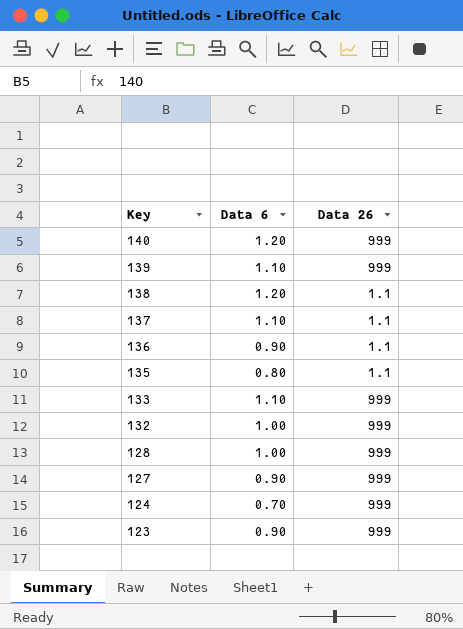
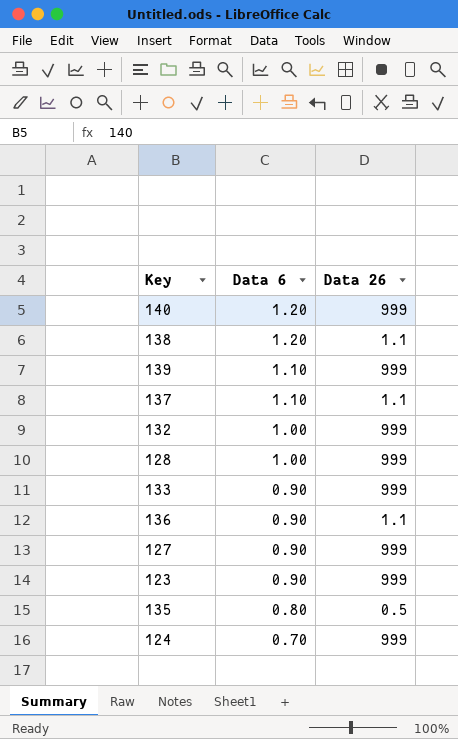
row order: Key descending -> Data 6 descending
133 | Data 6: 1.10 -> 0.90
135 | Data 26: 1.1 -> 0.5

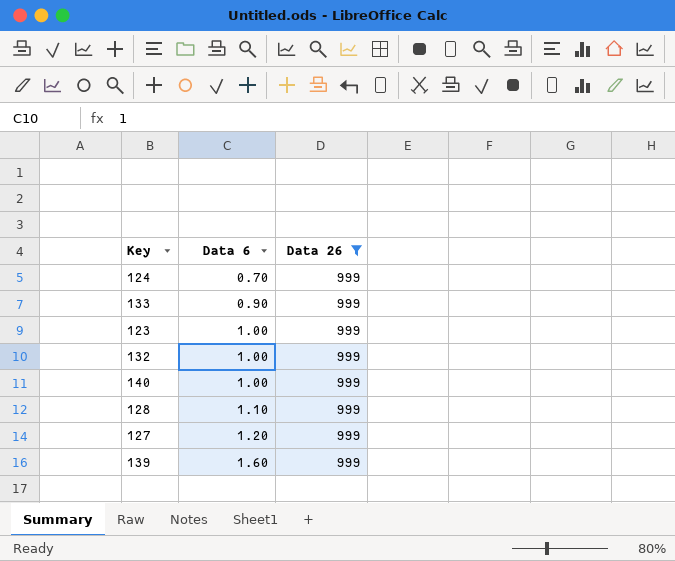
filter: none -> Data 26 = 999
row order: Data 6 descending -> Data 6 ascending
123 | Data 6: 0.90 -> 1.00
140 | Data 6: 1.20 -> 1.00
128 | Data 6: 1.00 -> 1.10
127 | Data 6: 0.90 -> 1.20
139 | Data 6: 1.10 -> 1.60

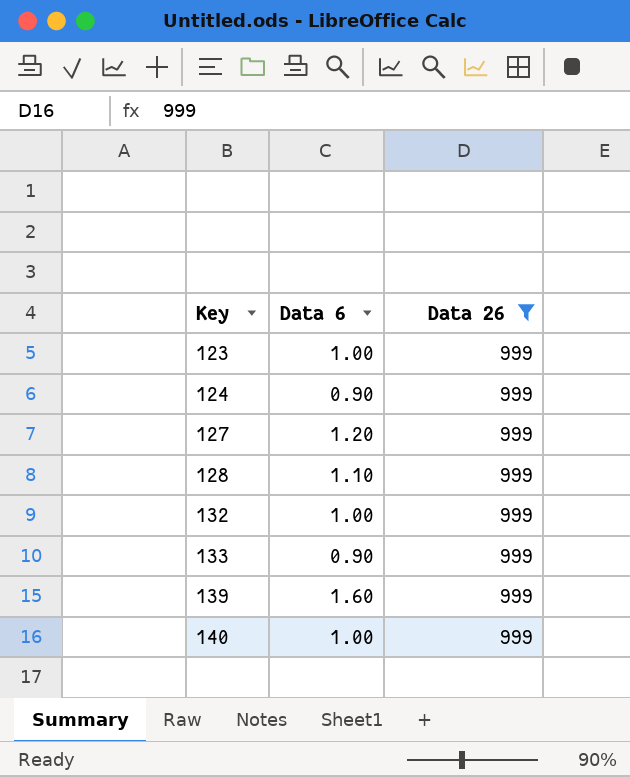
row order: Data 6 ascending -> Key ascending
124 | Data 6: 0.70 -> 0.90

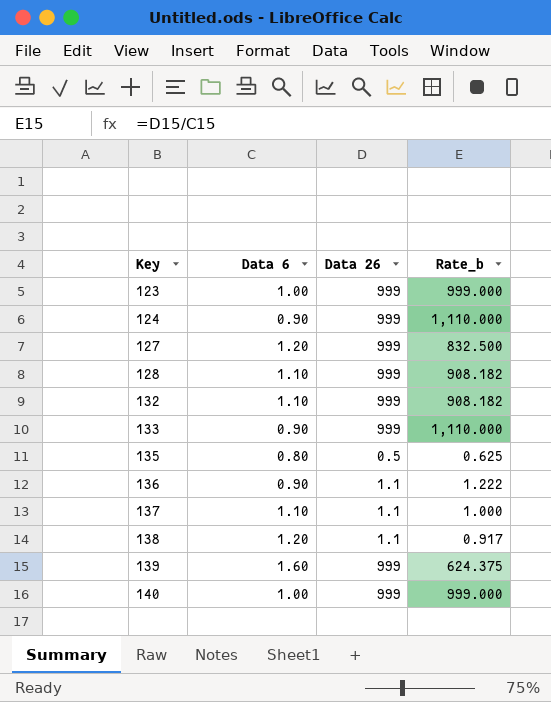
filter: Data 26 = 999 -> none
column Rate_b | formula: none -> [Data 26] / [Data 6]
132 | Data 6: 1.00 -> 1.10

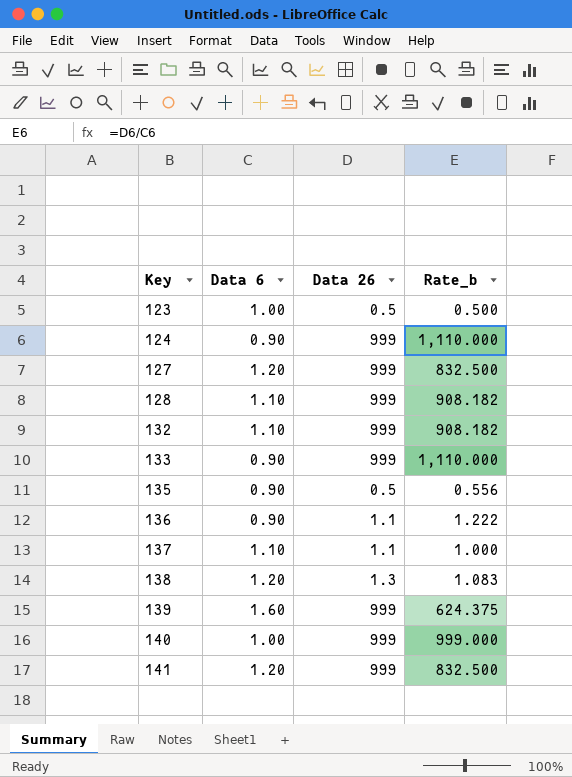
123 | Data 26: 999 -> 0.5
123 | Rate_b: 999.000 -> 0.500
135 | Data 6: 0.80 -> 0.90
135 | Rate_b: 0.625 -> 0.556
138 | Data 26: 1.1 -> 1.3
138 | Rate_b: 0.917 -> 1.083
row 141: none -> 1.20 | 999 | 832.500

